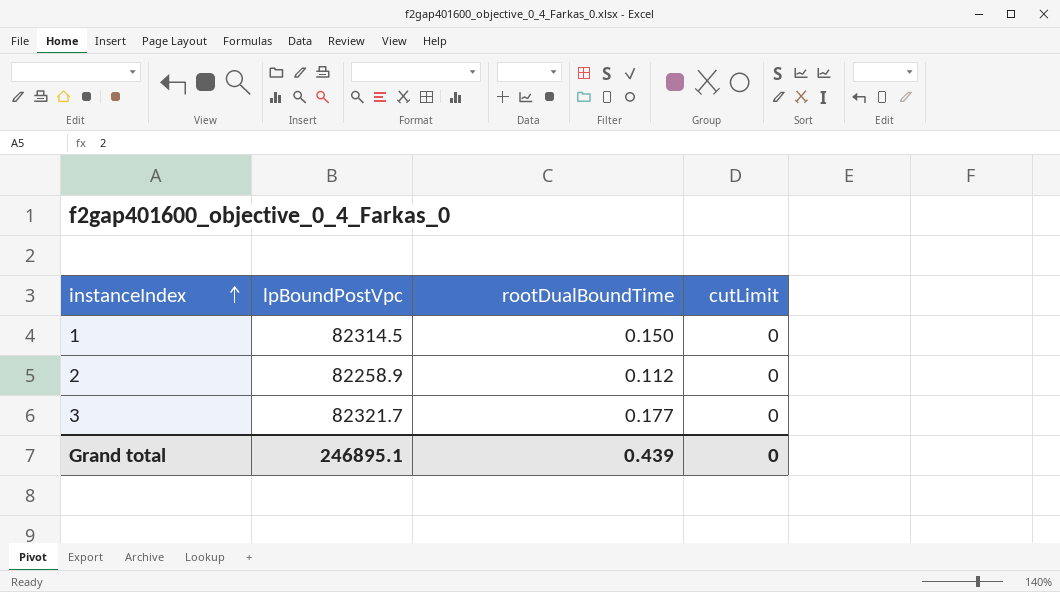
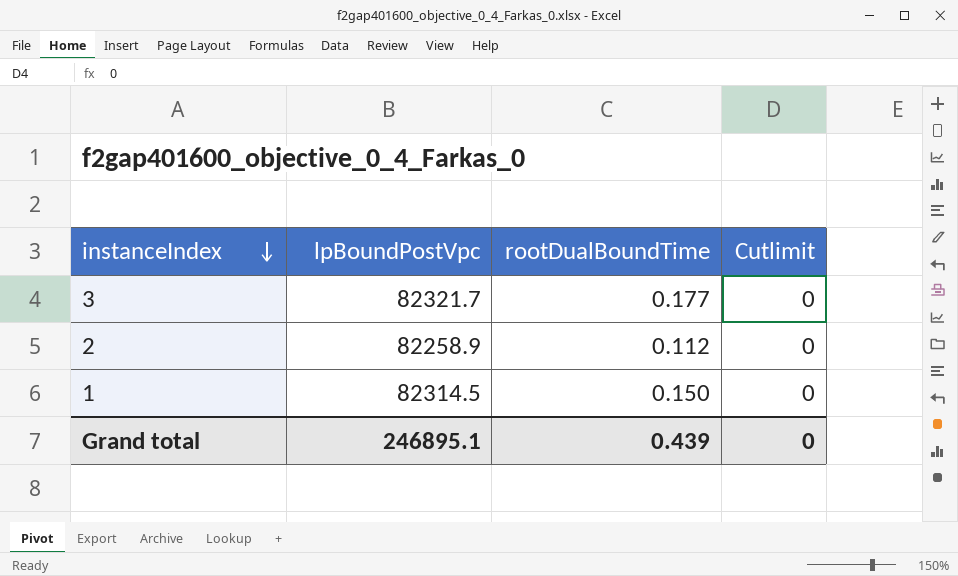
row order: instanceIndex ascending -> instanceIndex descending
column name: cutLimit -> Cutlimit

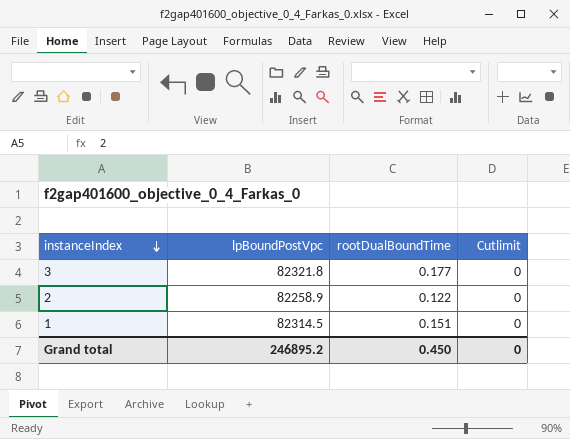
3 | lpBoundPostVpc: 82321.7 -> 82321.8
2 | rootDualBoundTime: 0.112 -> 0.122
1 | rootDualBoundTime: 0.150 -> 0.151
Grand total | lpBoundPostVpc: 246895.1 -> 246895.2
Grand total | rootDualBoundTime: 0.439 -> 0.450

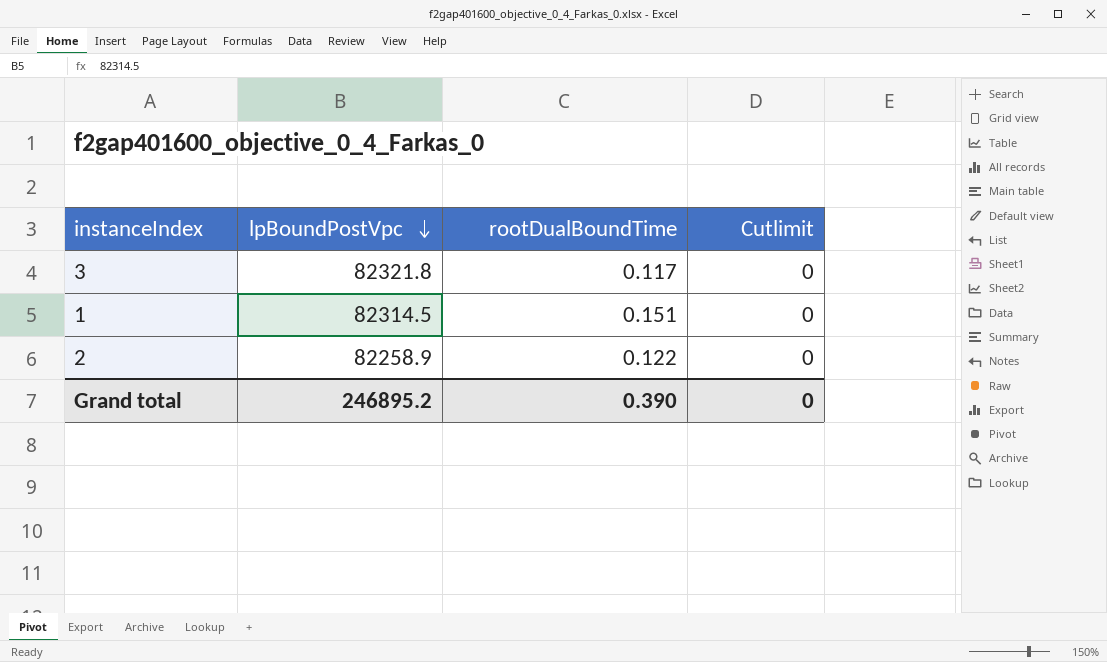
row order: instanceIndex descending -> lpBoundPostVpc descending
3 | rootDualBoundTime: 0.177 -> 0.117
Grand total | rootDualBoundTime: 0.450 -> 0.390

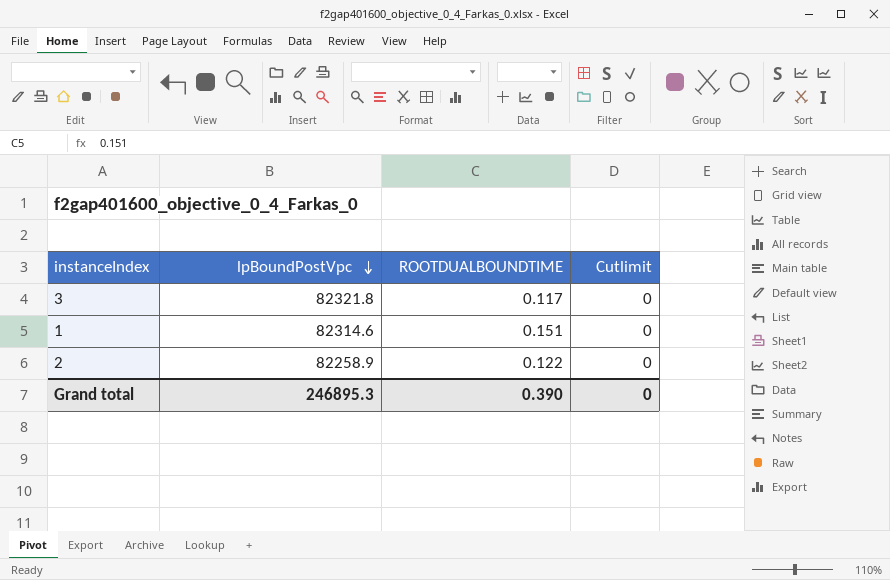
column name: rootDualBoundTime -> ROOTDUALBOUNDTIME
1 | lpBoundPostVpc: 82314.5 -> 82314.6
Grand total | lpBoundPostVpc: 246895.2 -> 246895.3

